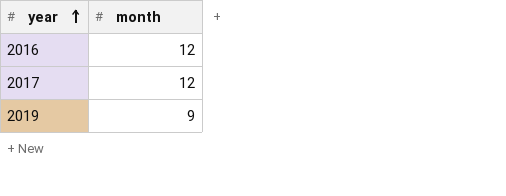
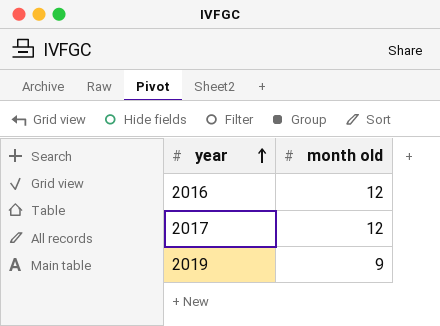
column name: month -> month old

